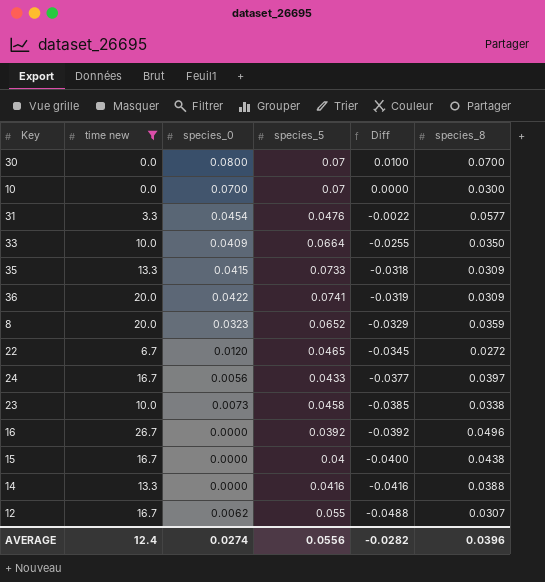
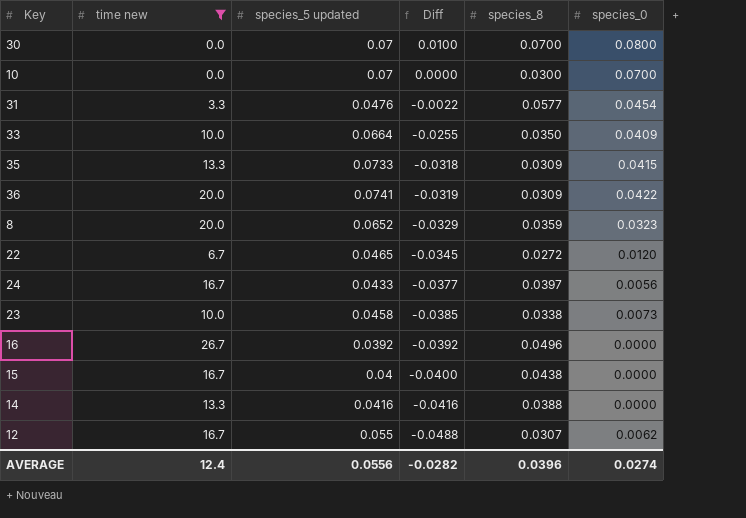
column name: species_5 -> species_5 updated
column species_0 | position: 3 -> 6

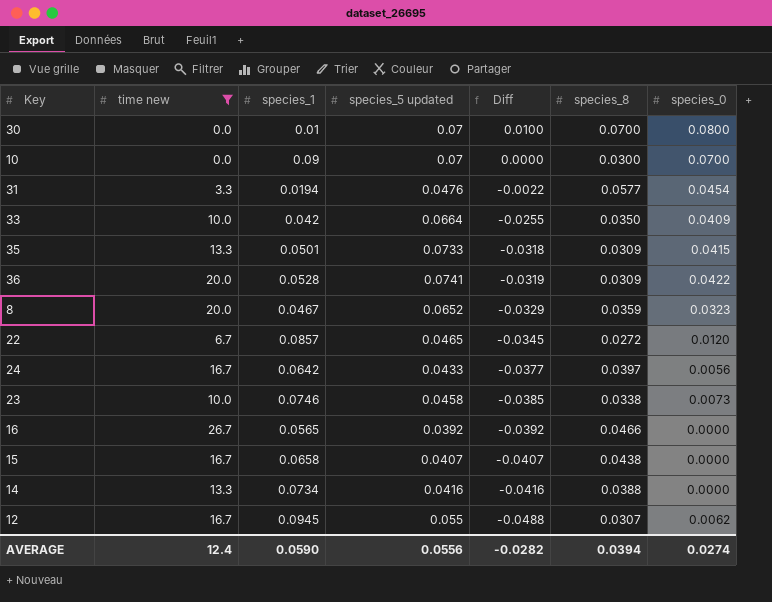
column species_1 | position: none -> 3
16 | species_8: 0.0496 -> 0.0466
15 | species_5 updated: 0.04 -> 0.0407
15 | Diff: -0.0400 -> -0.0407
AVERAGE | species_8: 0.0396 -> 0.0394

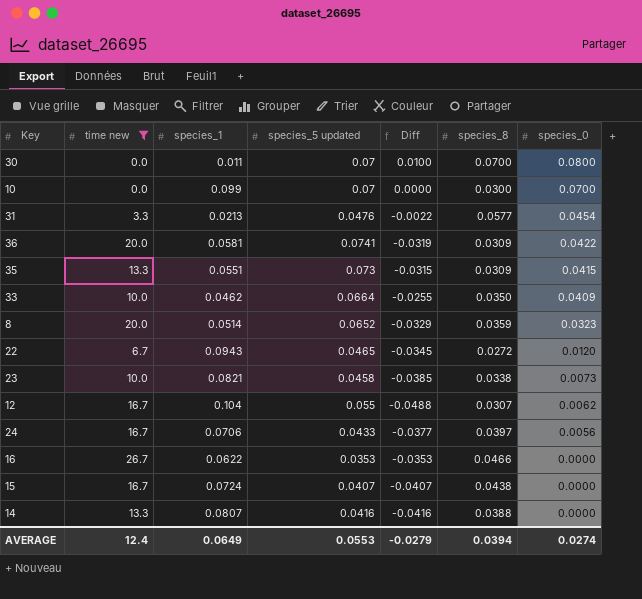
row order: Diff descending -> species_0 descending
30 | species_1: 0.01 -> 0.011
10 | species_1: 0.09 -> 0.099
31 | species_1: 0.0194 -> 0.0213
36 | species_1: 0.0528 -> 0.0581
35 | species_1: 0.0501 -> 0.0551
35 | species_5 updated: 0.0733 -> 0.073
35 | Diff: -0.0318 -> -0.0315
33 | species_1: 0.042 -> 0.0462
8 | species_1: 0.0467 -> 0.0514
22 | species_1: 0.0857 -> 0.0943
23 | species_1: 0.0746 -> 0.0821
12 | species_1: 0.0945 -> 0.104
24 | species_1: 0.0642 -> 0.0706
16 | species_1: 0.0565 -> 0.0622
16 | species_5 updated: 0.0392 -> 0.0353
16 | Diff: -0.0392 -> -0.0353
15 | species_1: 0.0658 -> 0.0724
14 | species_1: 0.0734 -> 0.0807
AVERAGE | species_1: 0.0590 -> 0.0649
AVERAGE | species_5 updated: 0.0556 -> 0.0553
AVERAGE | Diff: -0.0282 -> -0.0279

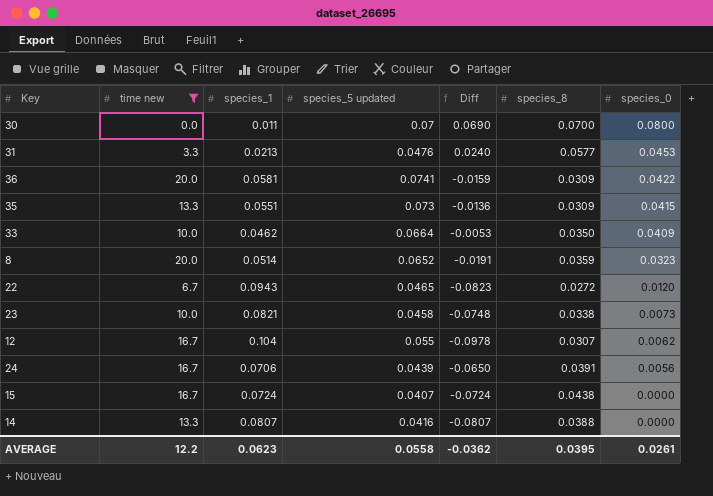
column Diff | formula: [species_0] - [species_5 updated] -> [species_0] - [species_1]
row 10: 0.0 | 0.099 | 0.07 | 0.0000 | 0.0300 | 0.0700 -> none
row 16: 26.7 | 0.0622 | 0.0353 | -0.0353 | 0.0466 | 0.0000 -> none
31 | species_0: 0.0454 -> 0.0453
24 | species_5 updated: 0.0433 -> 0.0439
24 | species_8: 0.0397 -> 0.0391
AVERAGE | time new: 12.4 -> 12.2
AVERAGE | species_1: 0.0649 -> 0.0623
AVERAGE | species_5 updated: 0.0553 -> 0.0558
AVERAGE | Diff: -0.0279 -> -0.0362
AVERAGE | species_8: 0.0394 -> 0.0395
AVERAGE | species_0: 0.0274 -> 0.0261

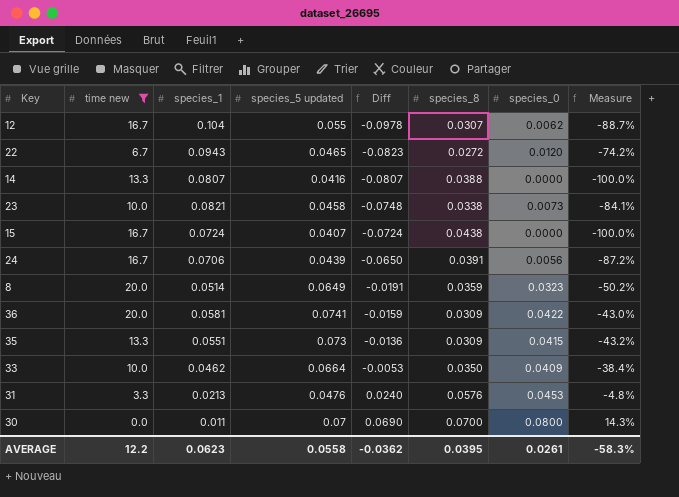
row order: species_0 descending -> Diff ascending
column Measure | formula: none -> ([species_0] - [species_5 updated]) / [species_5 updated]
8 | species_5 updated: 0.0652 -> 0.0649
31 | species_8: 0.0577 -> 0.0576

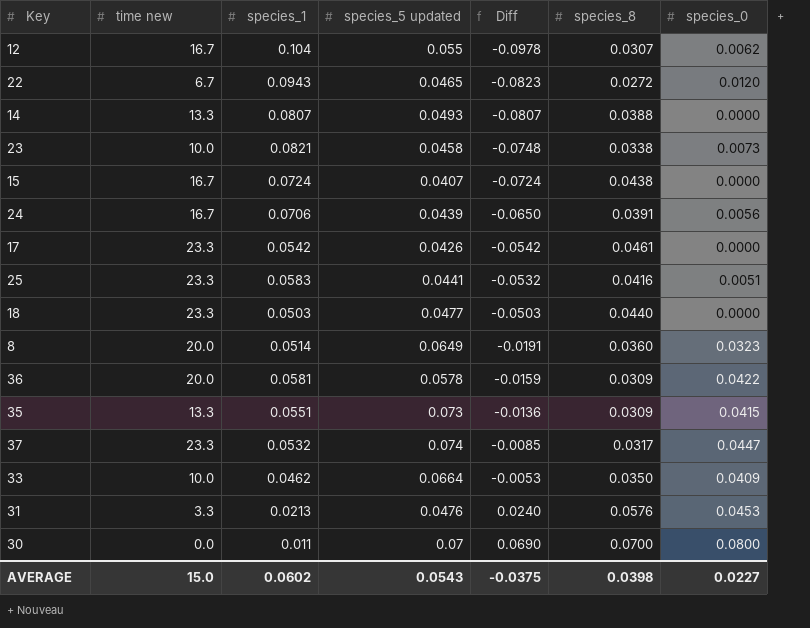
filter: time new != 23.3 -> none
column Measure | formula: ([species_0] - [species_5 updated]) / [species_5 updated] -> none
14 | species_5 updated: 0.0416 -> 0.0493
8 | species_8: 0.0359 -> 0.0360
36 | species_5 updated: 0.0741 -> 0.0578
AVERAGE | time new: 12.2 -> 15.0
AVERAGE | species_1: 0.0623 -> 0.0602
AVERAGE | species_5 updated: 0.0558 -> 0.0543
AVERAGE | Diff: -0.0362 -> -0.0375
AVERAGE | species_8: 0.0395 -> 0.0398
AVERAGE | species_0: 0.0261 -> 0.0227

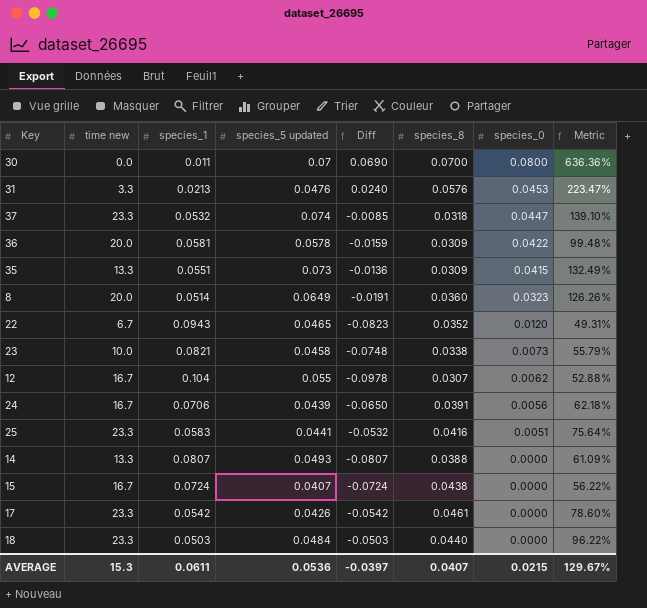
row order: Diff ascending -> species_0 descending
column Metric | formula: none -> [species_5 updated] / [species_1]
row 33: 10.0 | 0.0462 | 0.0664 | -0.0053 | 0.0350 | 0.0409 -> none
37 | species_8: 0.0317 -> 0.0318
22 | species_8: 0.0272 -> 0.0352
18 | species_5 updated: 0.0477 -> 0.0484
AVERAGE | time new: 15.0 -> 15.3
AVERAGE | species_1: 0.0602 -> 0.0611
AVERAGE | species_5 updated: 0.0543 -> 0.0536
AVERAGE | Diff: -0.0375 -> -0.0397
AVERAGE | species_8: 0.0398 -> 0.0407
AVERAGE | species_0: 0.0227 -> 0.0215

